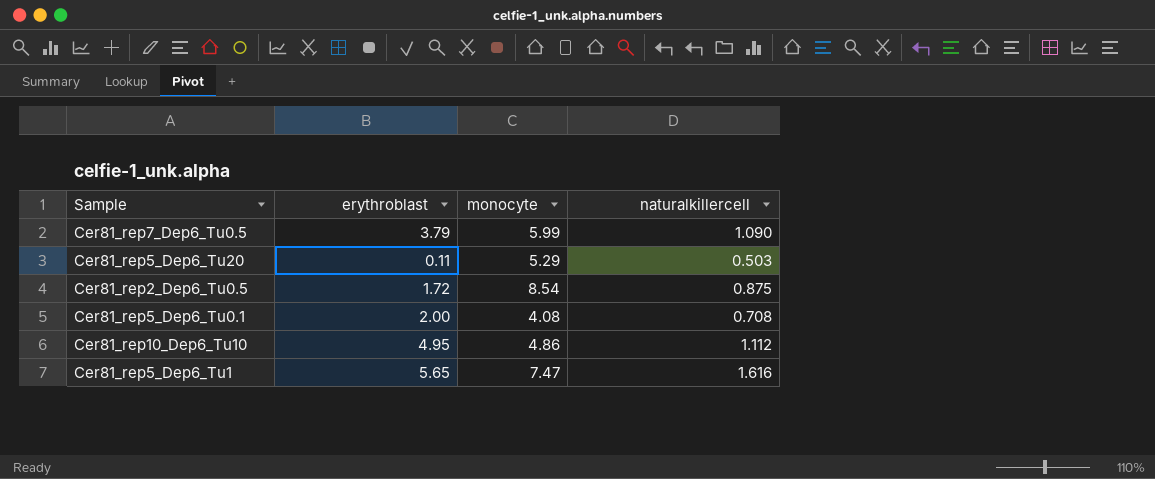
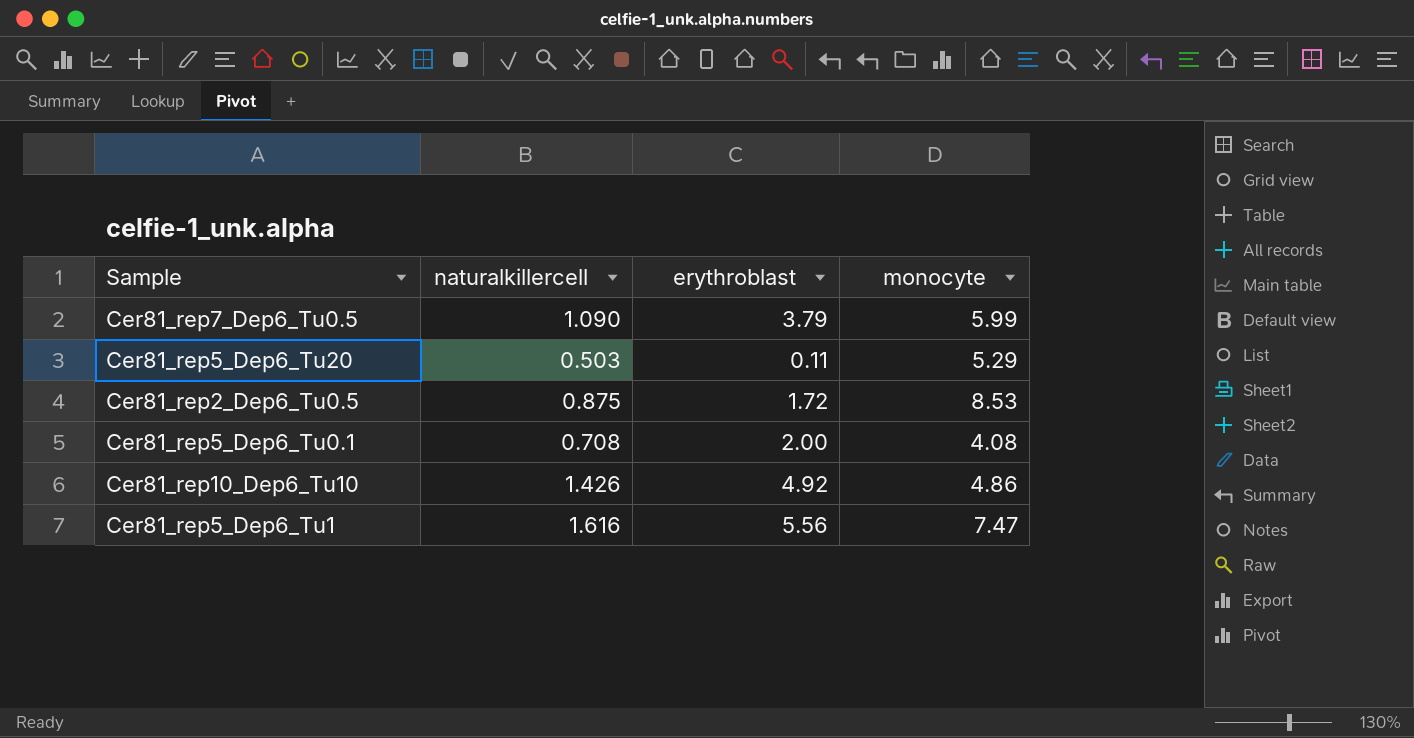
column naturalkillercell | position: 4 -> 2
Cer81_rep2_Dep6_Tu0.5 | monocyte: 8.54 -> 8.53
Cer81_rep10_Dep6_Tu10 | naturalkillercell: 1.112 -> 1.426
Cer81_rep10_Dep6_Tu10 | erythroblast: 4.95 -> 4.92
Cer81_rep5_Dep6_Tu1 | erythroblast: 5.65 -> 5.56

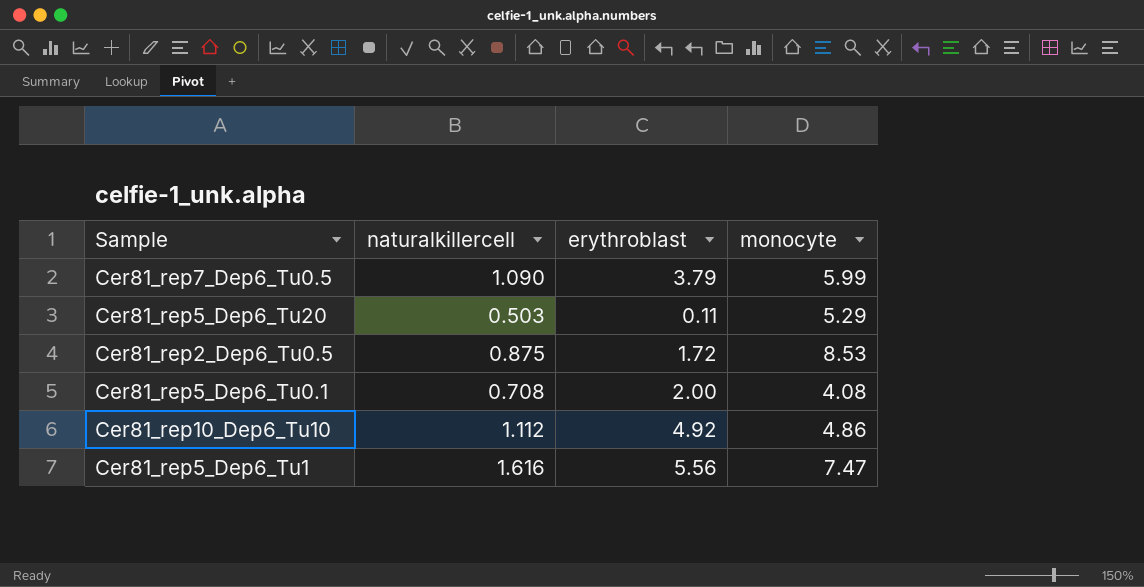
Cer81_rep10_Dep6_Tu10 | naturalkillercell: 1.426 -> 1.112

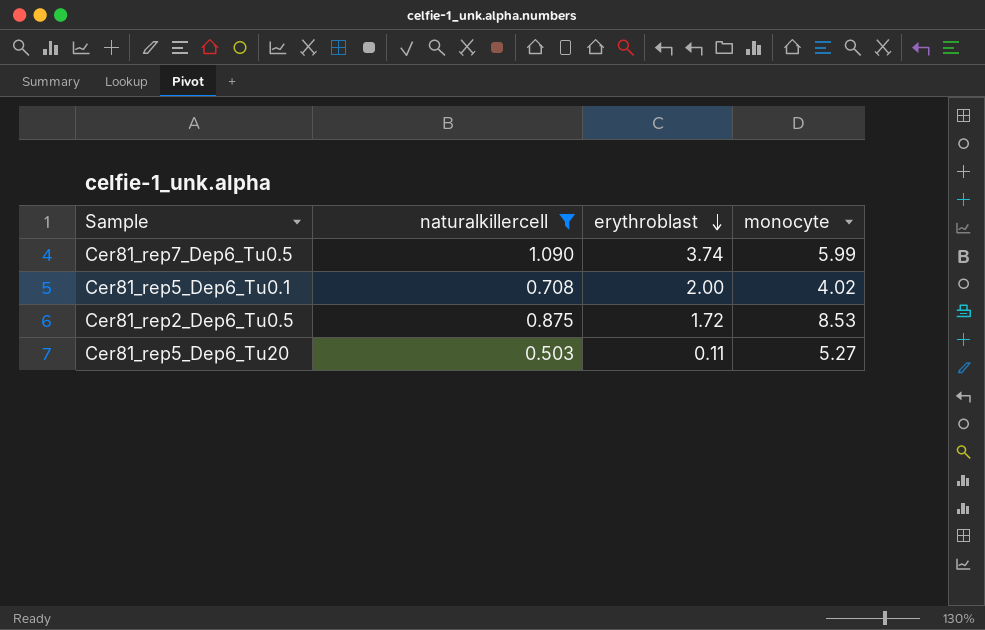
filter: none -> naturalkillercell <= 1.090
row order: none -> erythroblast descending
Cer81_rep7_Dep6_Tu0.5 | erythroblast: 3.79 -> 3.74
Cer81_rep5_Dep6_Tu0.1 | monocyte: 4.08 -> 4.02
Cer81_rep5_Dep6_Tu20 | monocyte: 5.29 -> 5.27

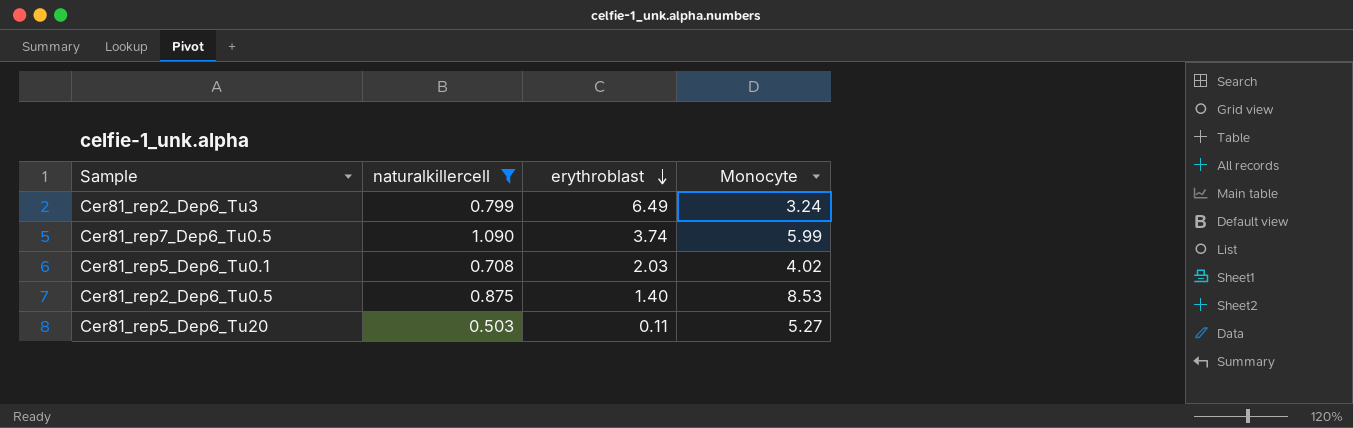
column name: monocyte -> Monocyte
row Cer81_rep2_Dep6_Tu3: none -> 0.799 | 6.49 | 3.24
Cer81_rep5_Dep6_Tu0.1 | erythroblast: 2.00 -> 2.03
Cer81_rep2_Dep6_Tu0.5 | erythroblast: 1.72 -> 1.40

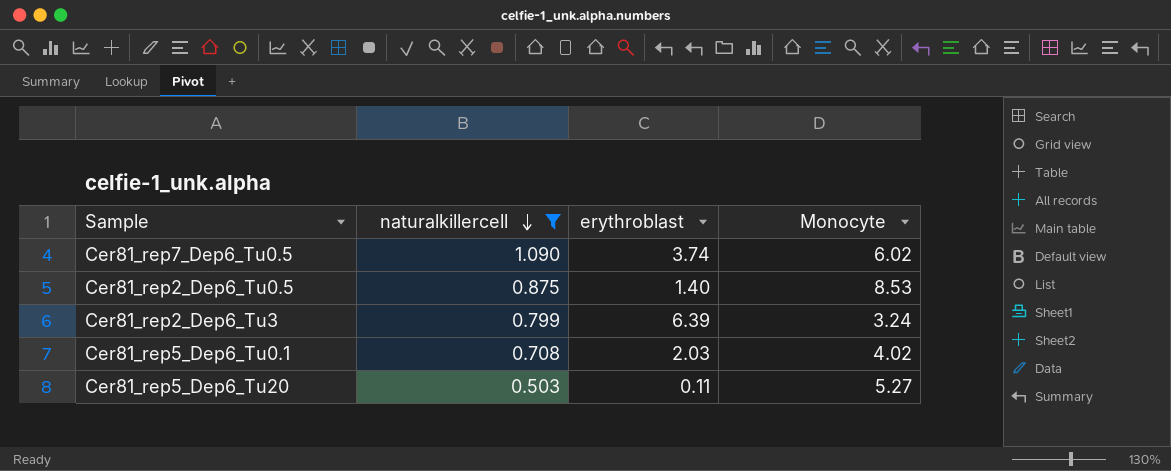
row order: erythroblast descending -> naturalkillercell descending
Cer81_rep7_Dep6_Tu0.5 | Monocyte: 5.99 -> 6.02
Cer81_rep2_Dep6_Tu3 | erythroblast: 6.49 -> 6.39

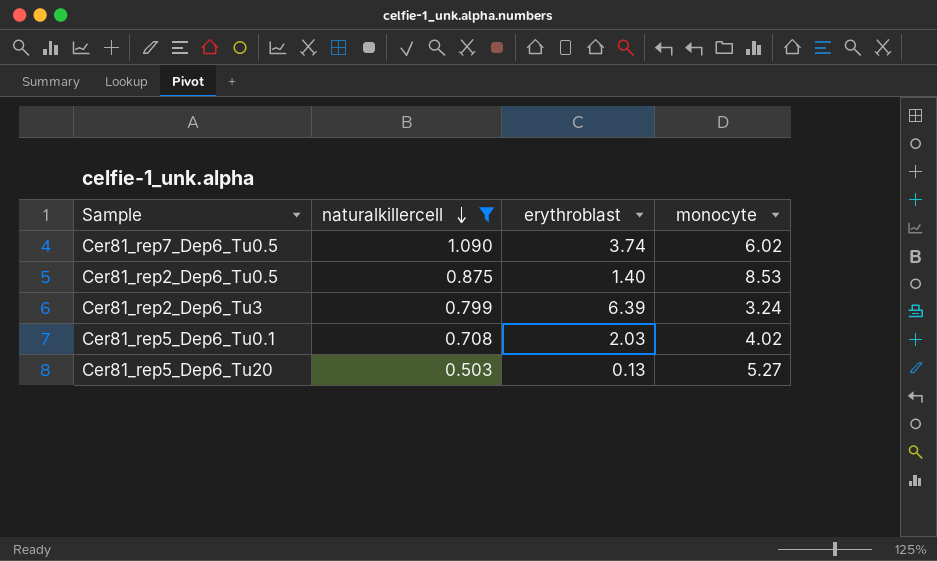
column name: Monocyte -> monocyte
Cer81_rep5_Dep6_Tu20 | erythroblast: 0.11 -> 0.13

